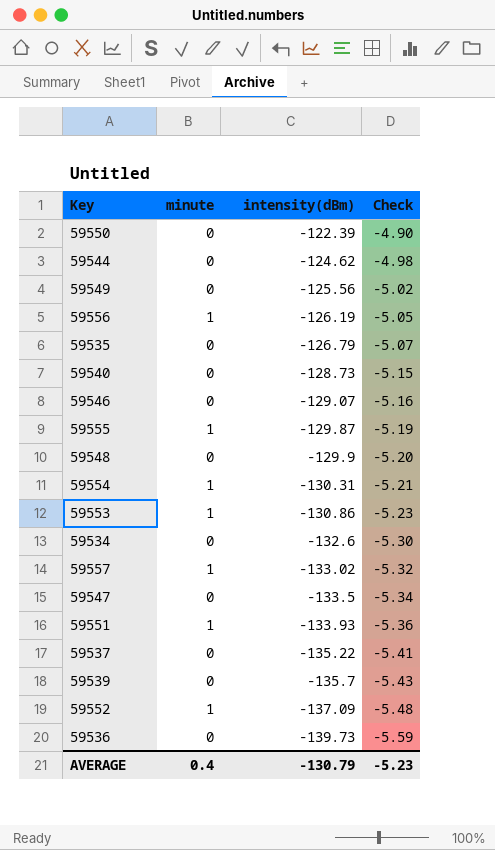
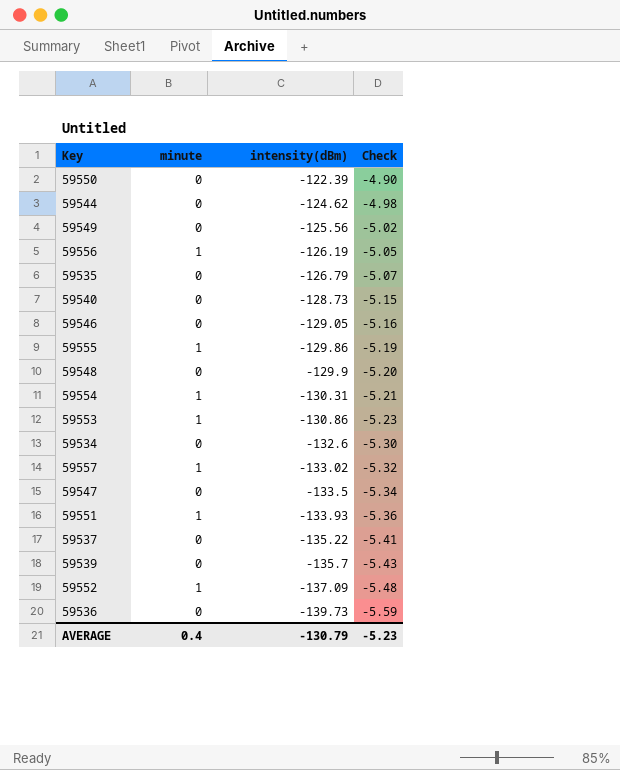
59546 | intensity(dBm): -129.07 -> -129.05
59555 | intensity(dBm): -129.87 -> -129.86

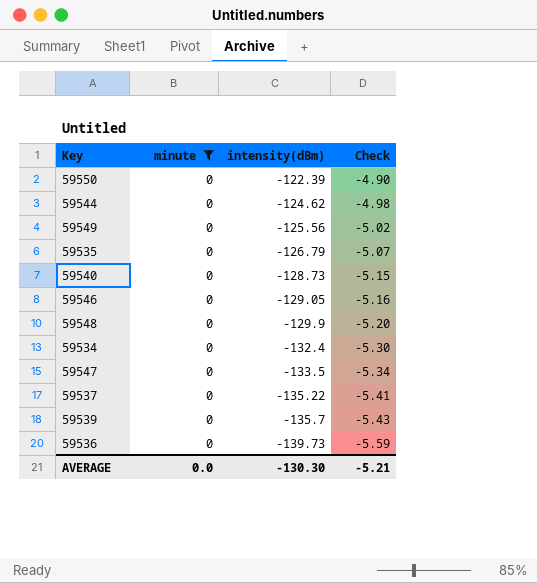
filter: none -> minute = 0
59534 | intensity(dBm): -132.6 -> -132.4
AVERAGE | minute: 0.4 -> 0.0
AVERAGE | intensity(dBm): -130.79 -> -130.30
AVERAGE | Check: -5.23 -> -5.21

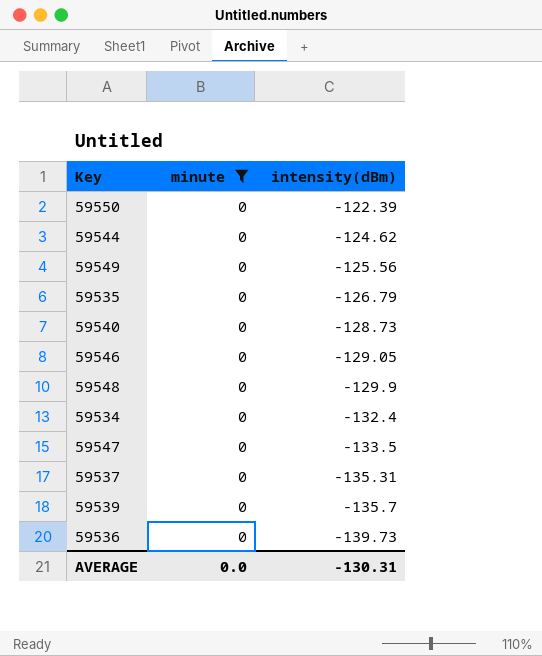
column Check | formula: [intensity(dBm)] * 0.04 -> none
59537 | intensity(dBm): -135.22 -> -135.31
AVERAGE | intensity(dBm): -130.30 -> -130.31

